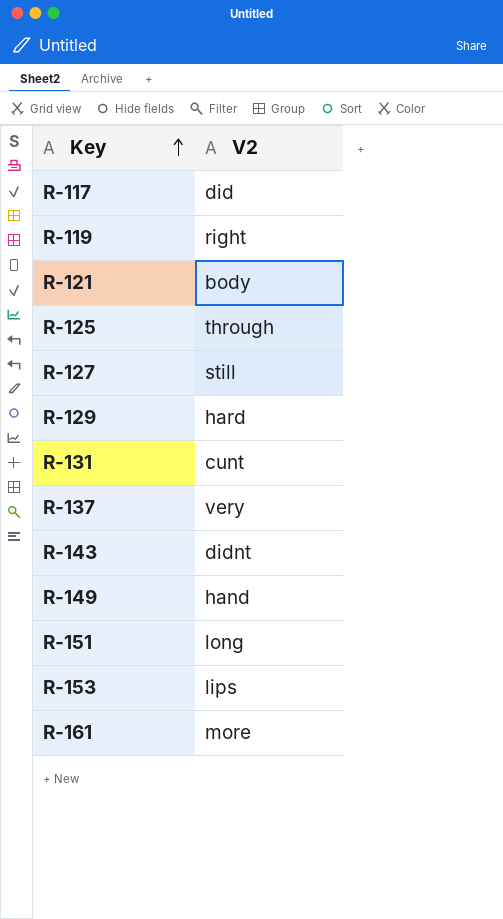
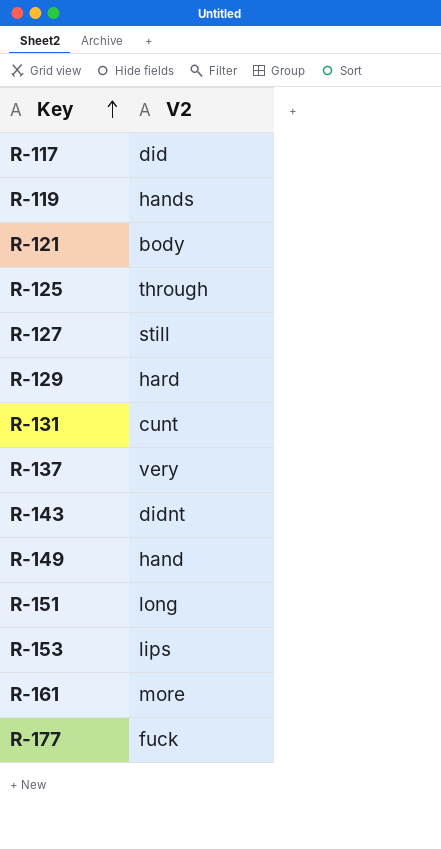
R-119 | V2: right -> hands
row R-177: none -> fuck

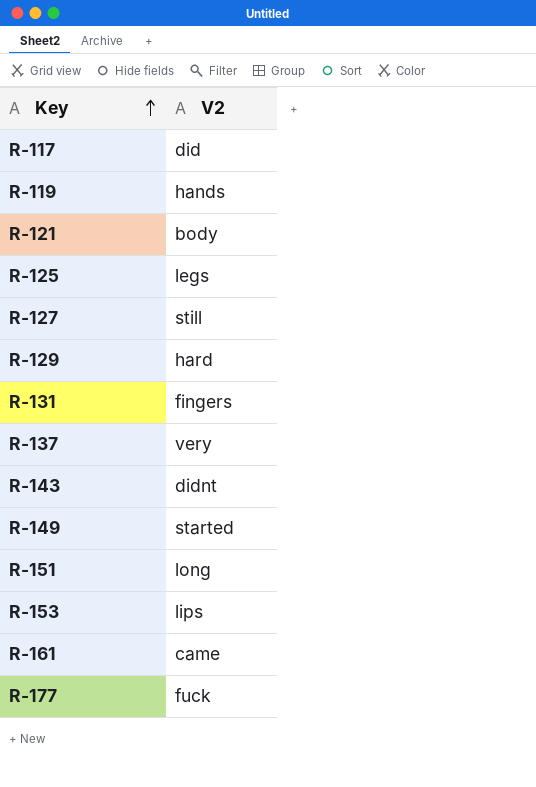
R-125 | V2: through -> legs
R-131 | V2: cunt -> fingers
R-149 | V2: hand -> started
R-161 | V2: more -> came

